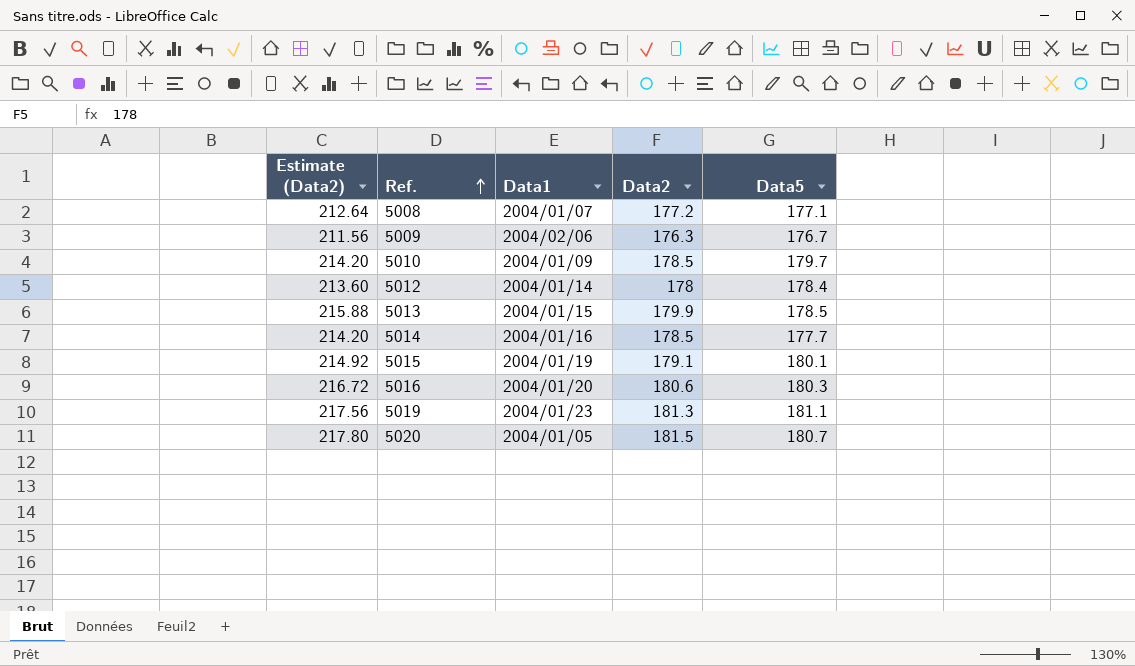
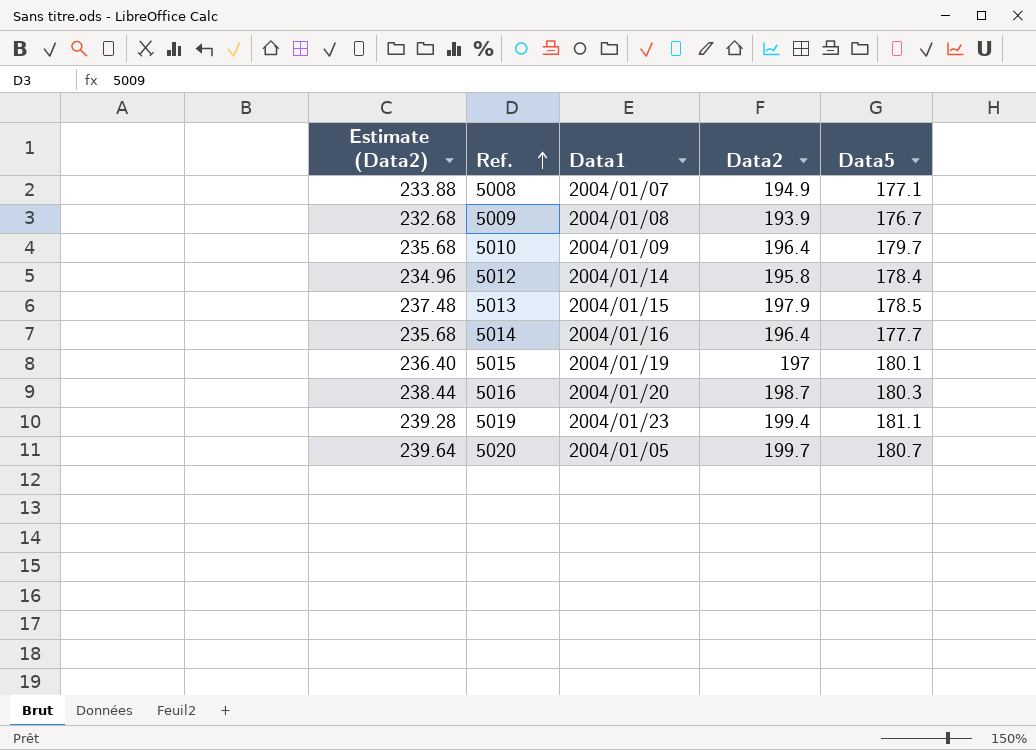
5008 | Estimate (Data2): 212.64 -> 233.88
5008 | Data2: 177.2 -> 194.9
5009 | Estimate (Data2): 211.56 -> 232.68
5009 | Data1: 2004/02/06 -> 2004/01/08
5009 | Data2: 176.3 -> 193.9
5010 | Estimate (Data2): 214.20 -> 235.68
5010 | Data2: 178.5 -> 196.4
5012 | Estimate (Data2): 213.60 -> 234.96
5012 | Data2: 178 -> 195.8
5013 | Estimate (Data2): 215.88 -> 237.48
5013 | Data2: 179.9 -> 197.9
5014 | Estimate (Data2): 214.20 -> 235.68
5014 | Data2: 178.5 -> 196.4
5015 | Estimate (Data2): 214.92 -> 236.40
5015 | Data2: 179.1 -> 197
5016 | Estimate (Data2): 216.72 -> 238.44
5016 | Data2: 180.6 -> 198.7
5019 | Estimate (Data2): 217.56 -> 239.28
5019 | Data2: 181.3 -> 199.4
5020 | Estimate (Data2): 217.80 -> 239.64
5020 | Data2: 181.5 -> 199.7

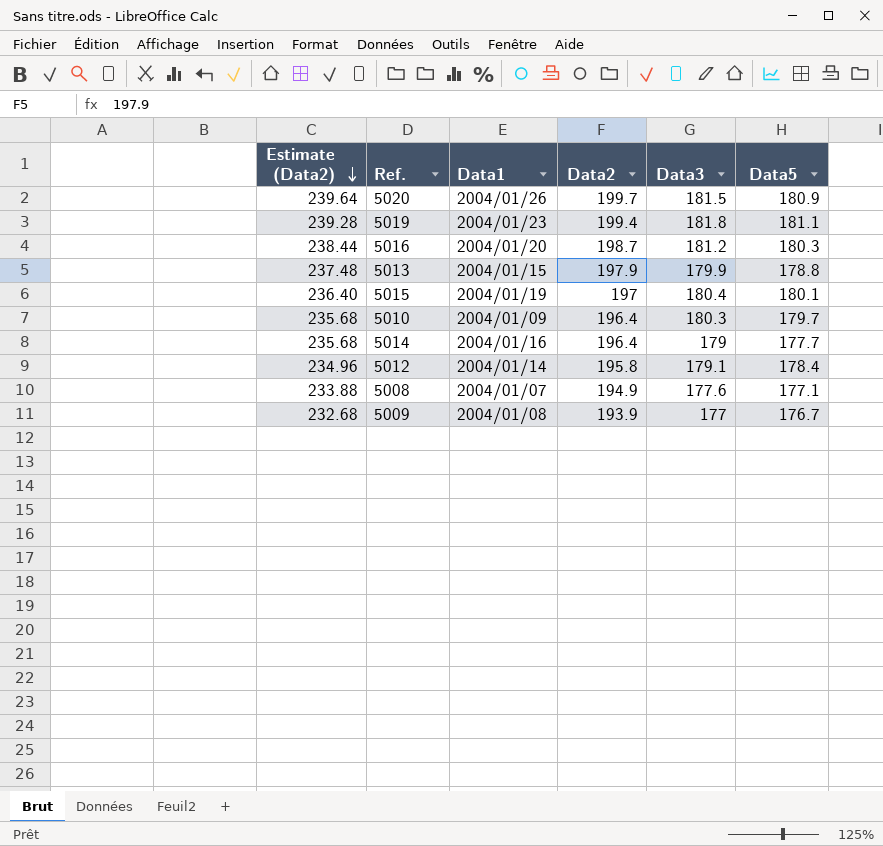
row order: Ref. ascending -> Estimate (Data2) descending
column Data3 | position: none -> 5
5020 | Data1: 2004/01/05 -> 2004/01/26
5020 | Data5: 180.7 -> 180.9
5013 | Data5: 178.5 -> 178.8

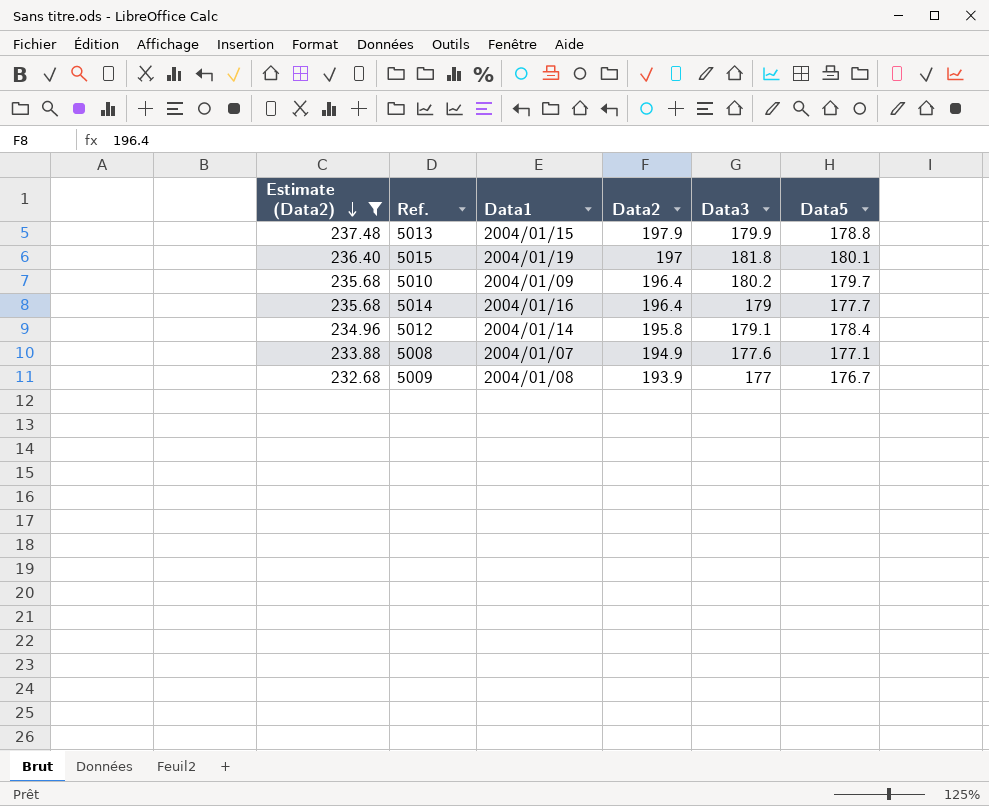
filter: none -> Estimate (Data2) <= 237.48
5015 | Data3: 180.4 -> 181.8
5010 | Data3: 180.3 -> 180.2

